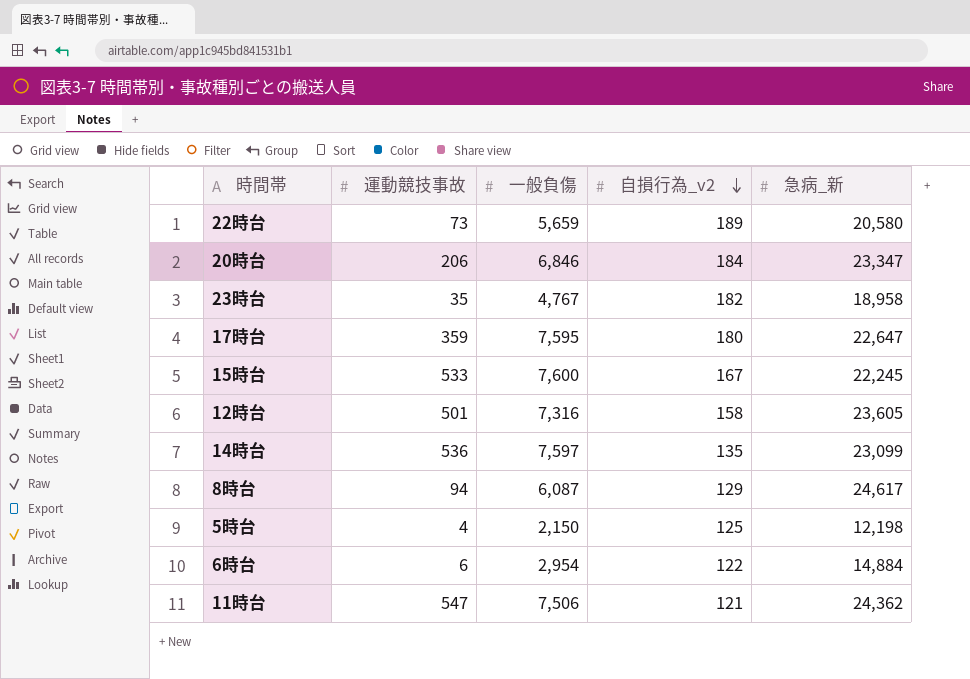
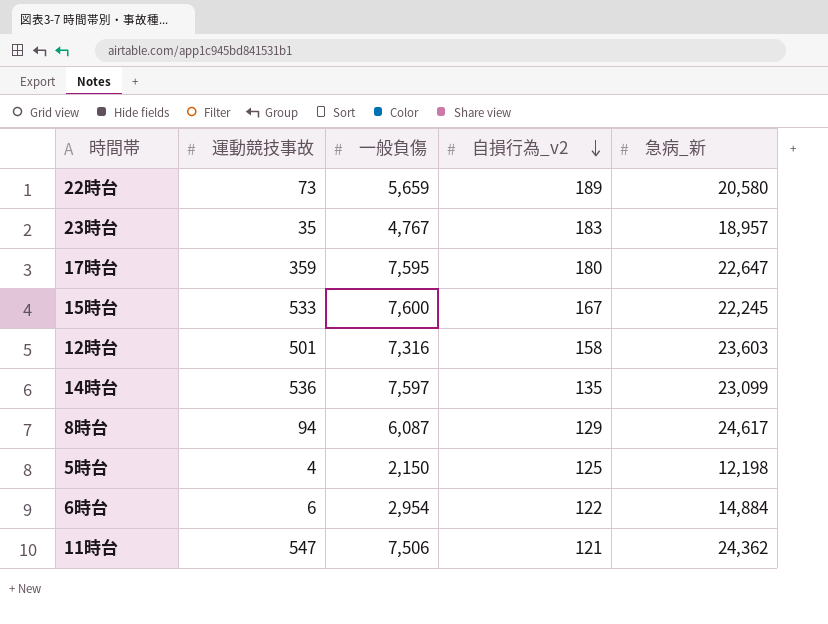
row 20時台: 206 | 6,846 | 184 | 23,347 -> none
23時台 | 自損行為_v2: 182 -> 183
23時台 | 急病_新: 18,958 -> 18,957
12時台 | 急病_新: 23,605 -> 23,603

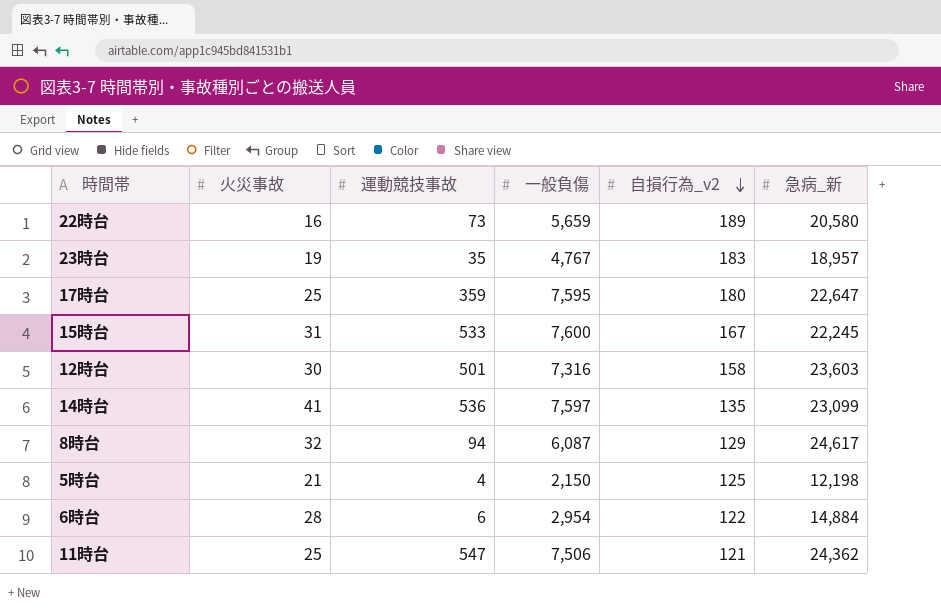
column 火災事故 | position: none -> 2

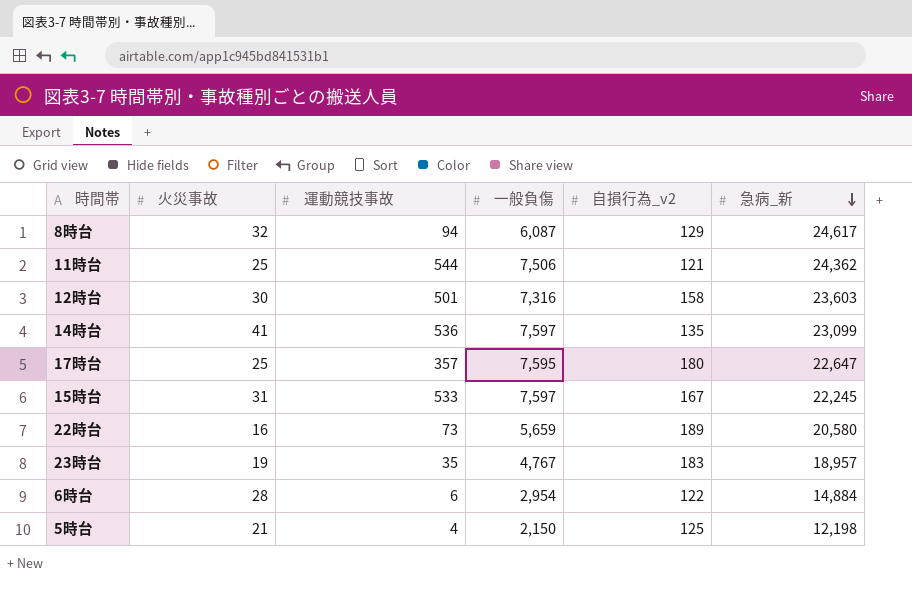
row order: 自損行為_v2 descending -> 急病_新 descending
11時台 | 運動競技事故: 547 -> 544
17時台 | 運動競技事故: 359 -> 357
15時台 | 一般負傷: 7,600 -> 7,597

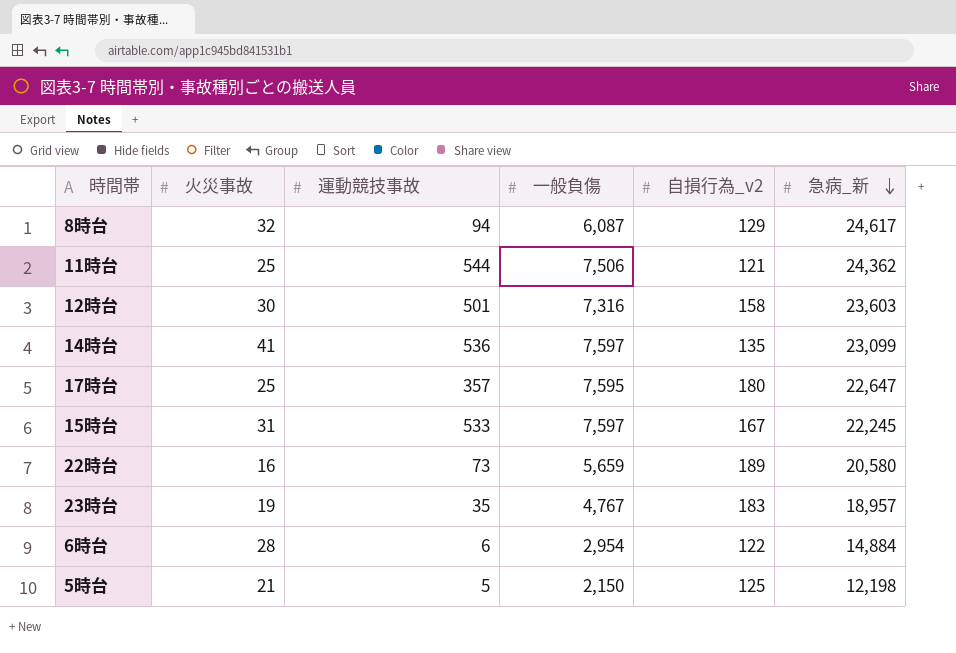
5時台 | 運動競技事故: 4 -> 5

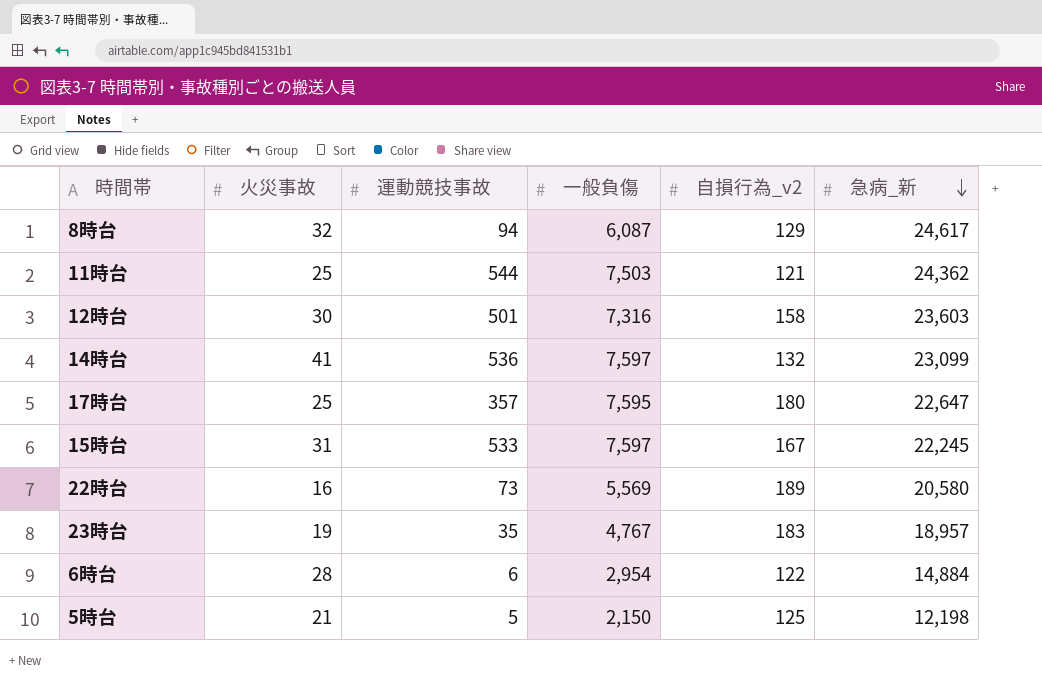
11時台 | 一般負傷: 7,506 -> 7,503
14時台 | 自損行為_v2: 135 -> 132
22時台 | 一般負傷: 5,659 -> 5,569

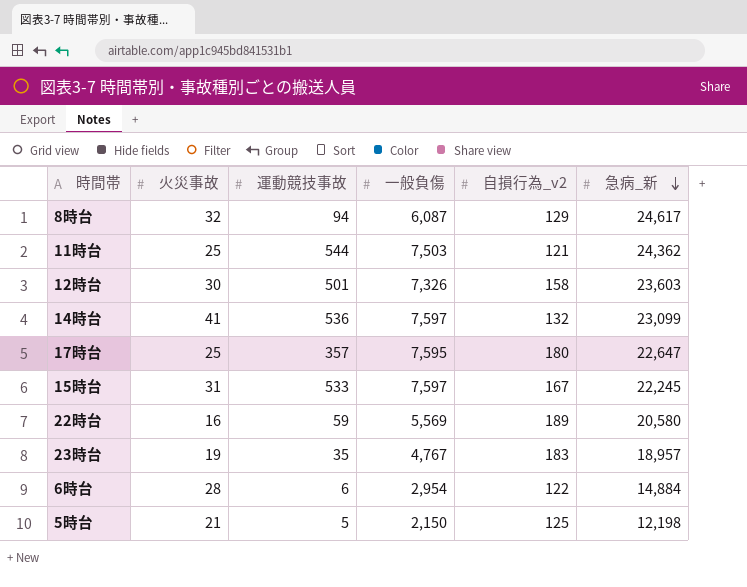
12時台 | 一般負傷: 7,316 -> 7,326
22時台 | 運動競技事故: 73 -> 59

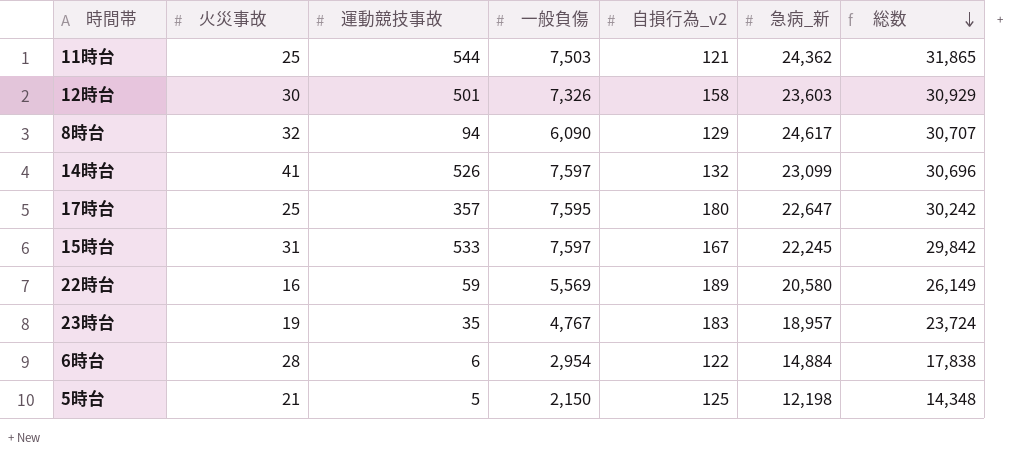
row order: 急病_新 descending -> 総数 descending
column 総数 | formula: none -> [一般負傷] + [急病_新]
8時台 | 一般負傷: 6,087 -> 6,090
14時台 | 運動競技事故: 536 -> 526

